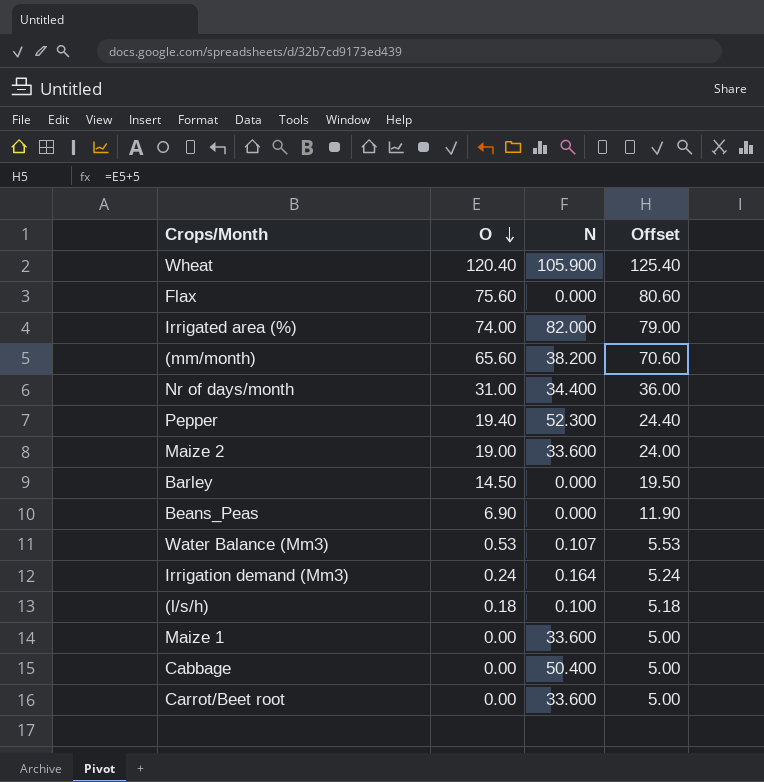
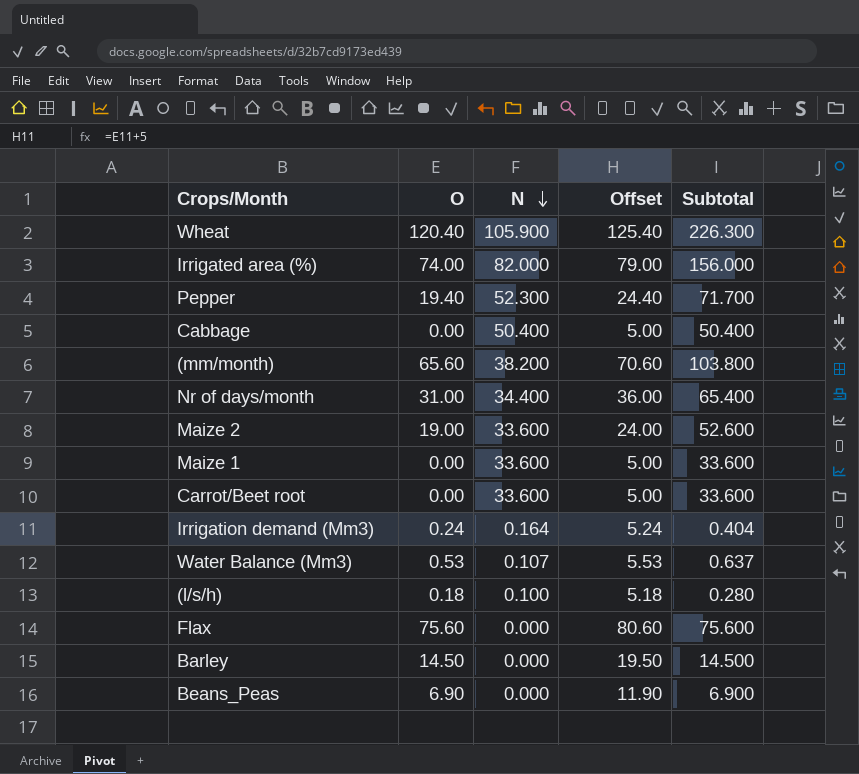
row order: O descending -> N descending
column Subtotal | formula: none -> [O] + [N]

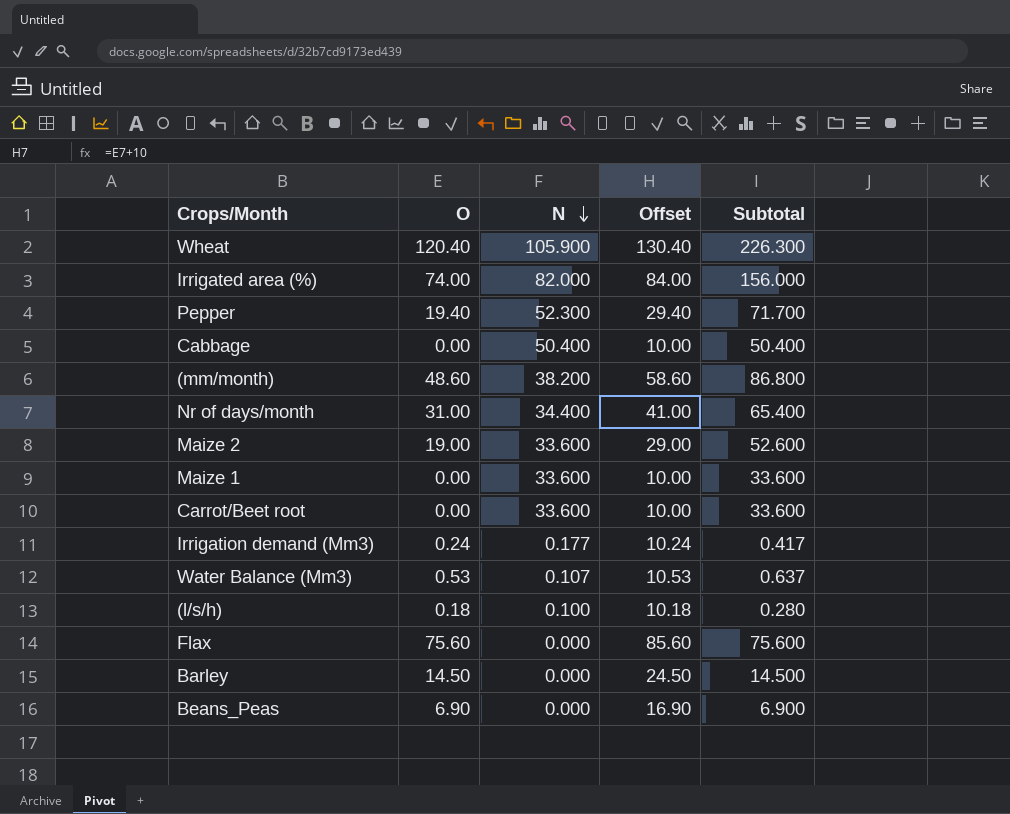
column Offset | formula: [O] + 5 -> [O] + 10
(mm/month) | O: 65.60 -> 48.60
(mm/month) | Subtotal: 103.800 -> 86.800
Irrigation demand (Mm3) | N: 0.164 -> 0.177
Irrigation demand (Mm3) | Subtotal: 0.404 -> 0.417

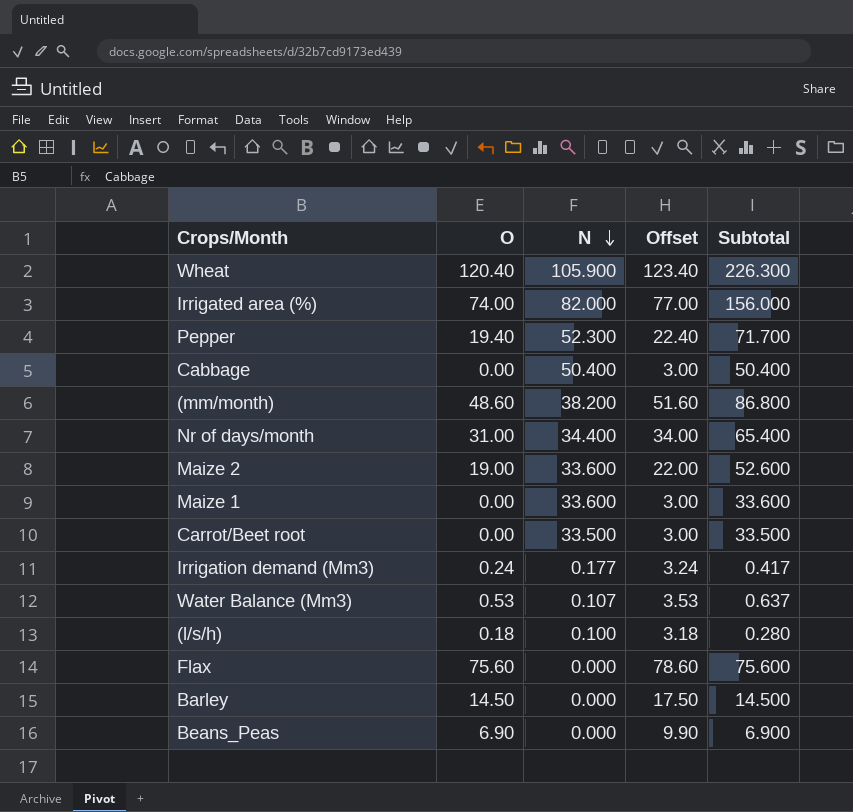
column Offset | formula: [O] + 10 -> [O] + 3
Carrot/Beet root | N: 33.600 -> 33.500
Carrot/Beet root | Subtotal: 33.600 -> 33.500

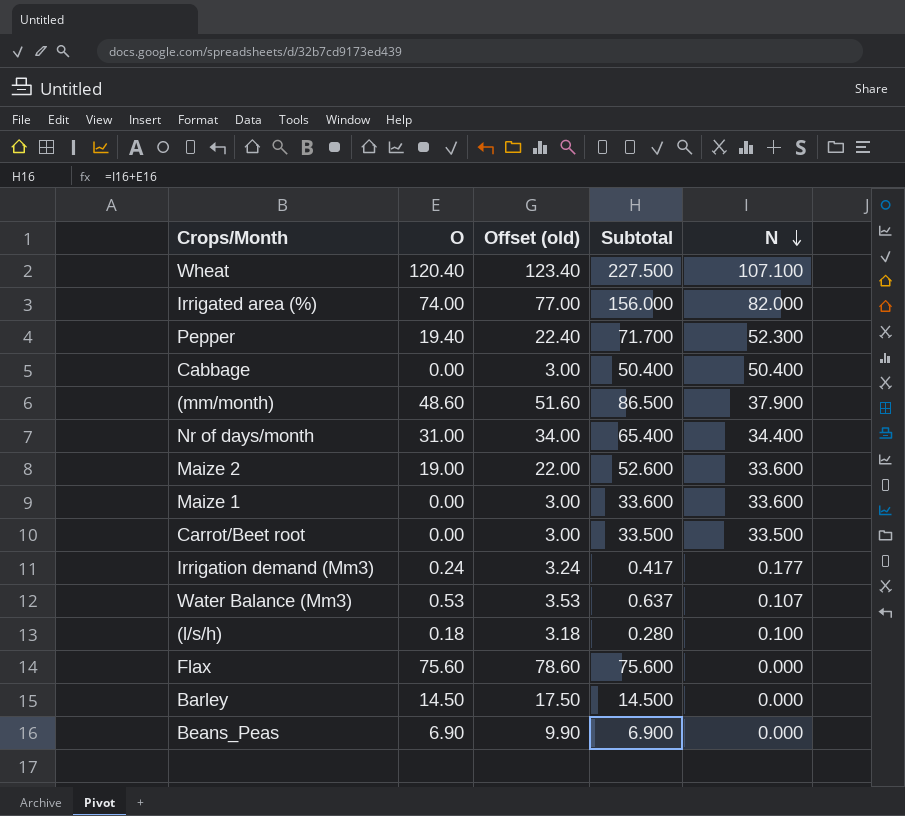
column name: Offset -> Offset (old)
column N | position: 3 -> 5
Wheat | Subtotal: 226.300 -> 227.500
Wheat | N: 105.900 -> 107.100
(mm/month) | Subtotal: 86.800 -> 86.500
(mm/month) | N: 38.200 -> 37.900

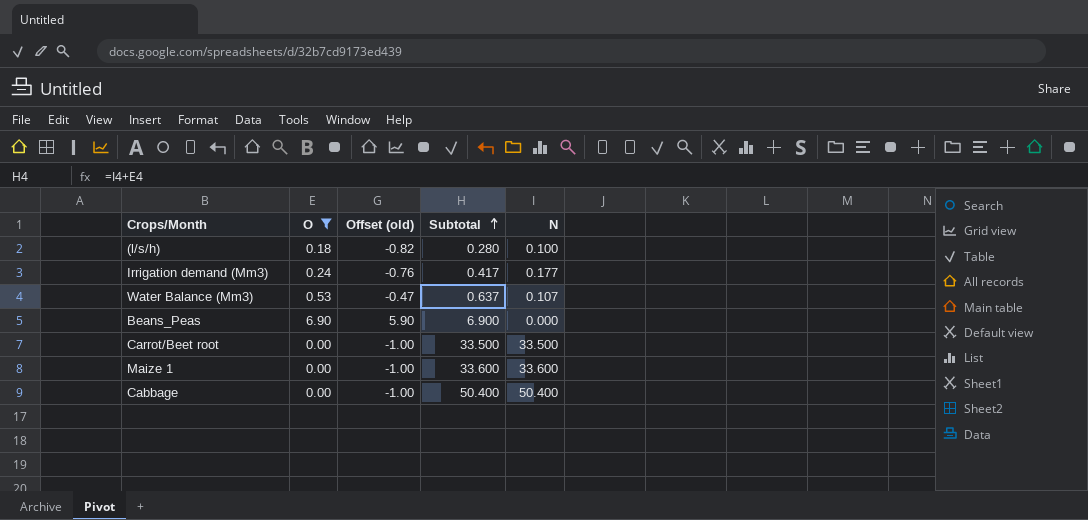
filter: none -> O <= 6.90
row order: N descending -> Subtotal ascending
column Offset (old) | formula: [O] + 3 -> [O] - 1

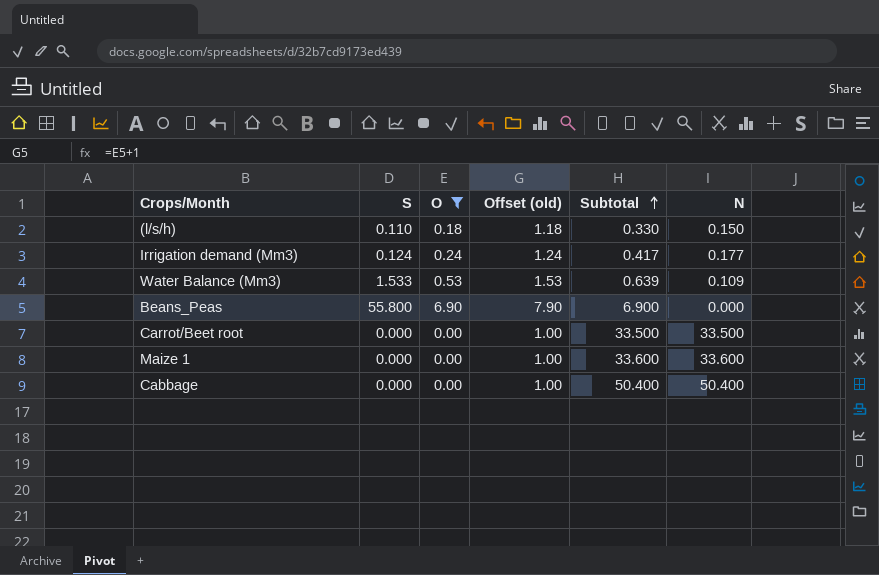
column S | position: none -> 2
column Offset (old) | formula: [O] - 1 -> [O] + 1
(l/s/h) | Subtotal: 0.280 -> 0.330
(l/s/h) | N: 0.100 -> 0.150
Water Balance (Mm3) | Subtotal: 0.637 -> 0.639
Water Balance (Mm3) | N: 0.107 -> 0.109

